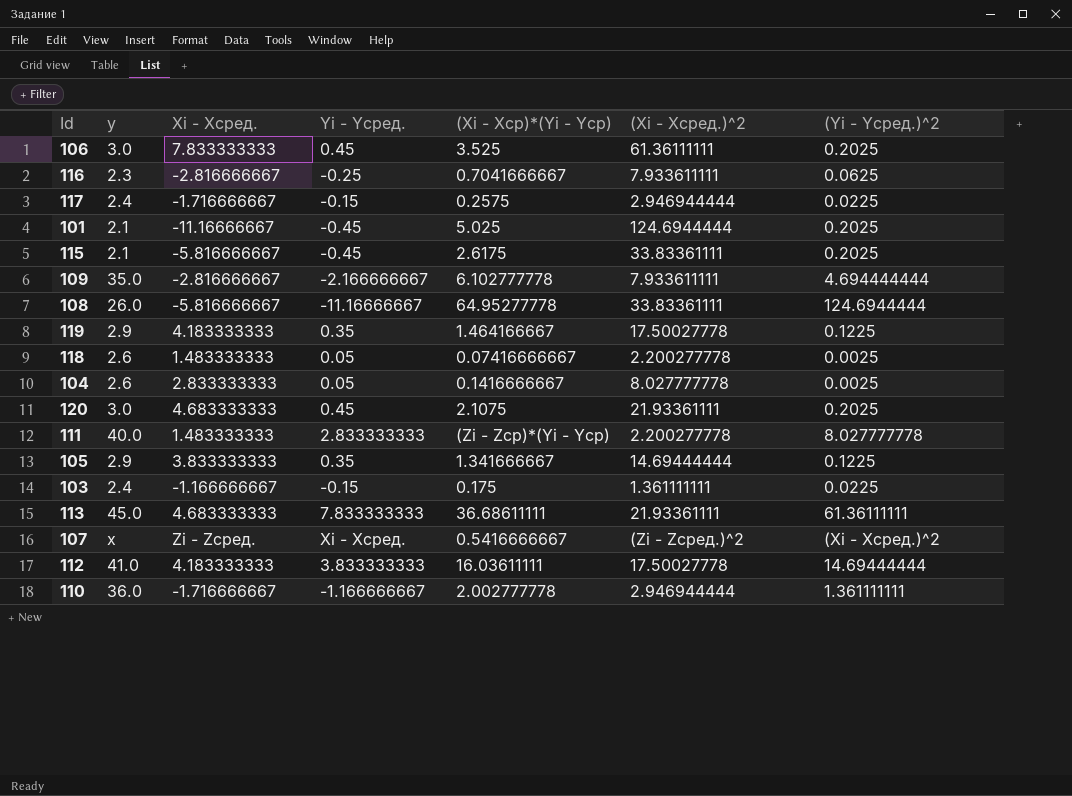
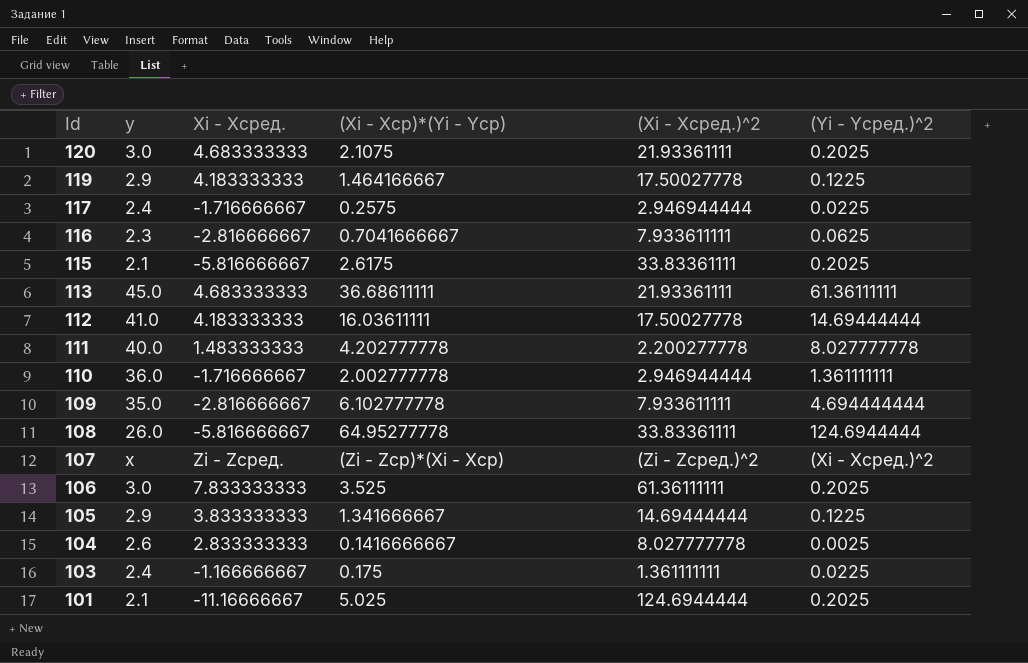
row order: none -> Id descending
column Yi - Yсред. | position: 4 -> none
row 118: 2.6 | 1.483333333 | 0.05 | 0.07416666667 | 2.200277778 | 0.0025 -> none
111 | (Xi - Xср)*(Yi - Yср): (Zi - Zср)*(Yi - Yср) -> 4.202777778
107 | (Xi - Xср)*(Yi - Yср): 0.5416666667 -> (Zi - Zср)*(Xi - Xср)

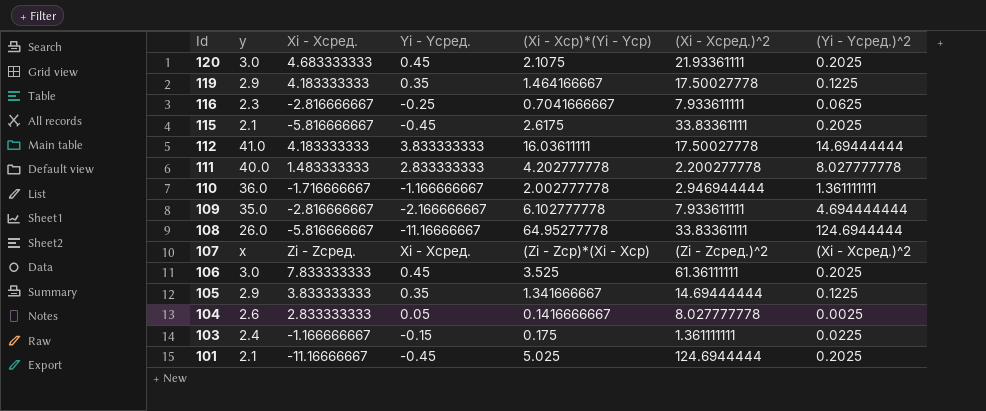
column Yi - Yсред. | position: none -> 4
row 117: 2.4 | -1.716666667 | 0.2575 | 2.946944444 | 0.0225 -> none
row 113: 45.0 | 4.683333333 | 36.68611111 | 21.93361111 | 61.36111111 -> none

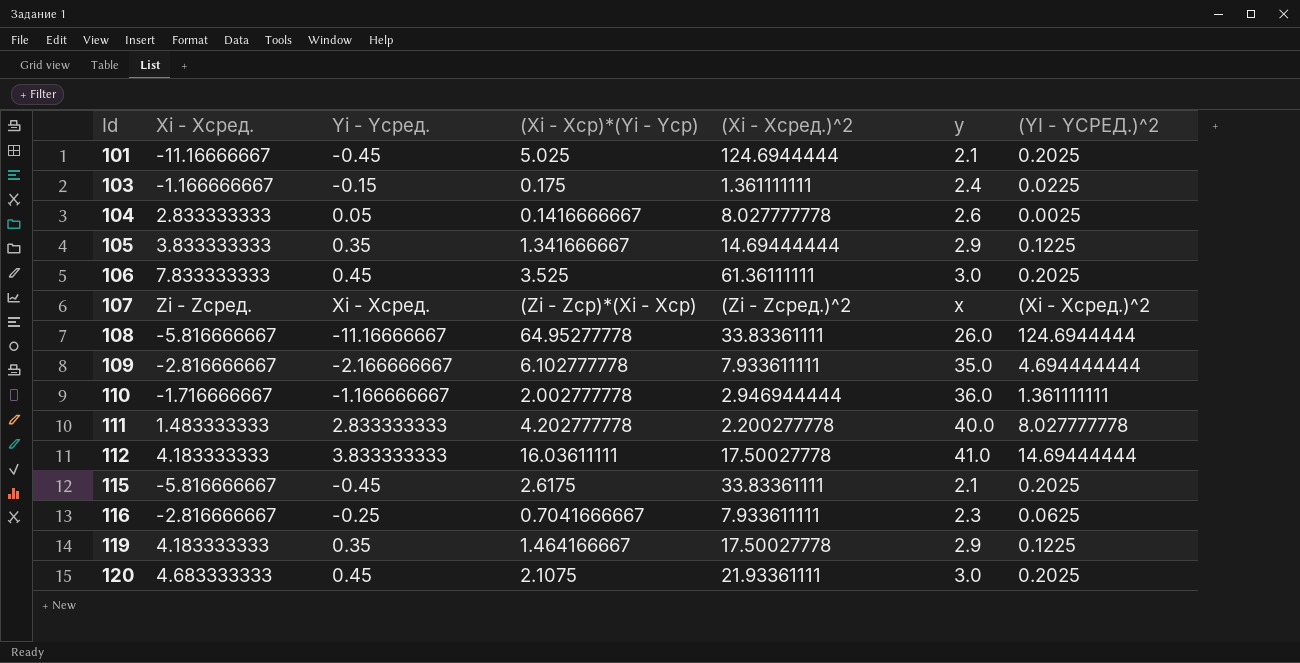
row order: Id descending -> Id ascending
column y | position: 2 -> 6
column name: (Yi - Yсред.)^2 -> (YI - YСРЕД.)^2

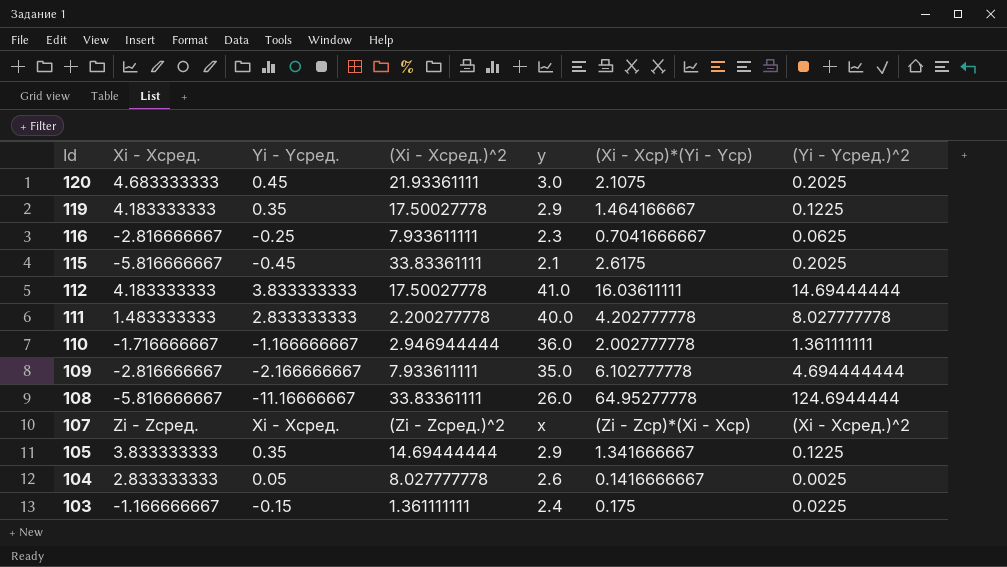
row order: Id ascending -> Id descending
column (Xi - Xср)*(Yi - Yср) | position: 4 -> 6
column name: (YI - YСРЕД.)^2 -> (Yi - Yсред.)^2
row 101: -11.16666667 | -0.45 | 5.025 | 124.6944444 | 2.1 | 0.2025 -> none
row 106: 7.833333333 | 0.45 | 3.525 | 61.36111111 | 3.0 | 0.2025 -> none

